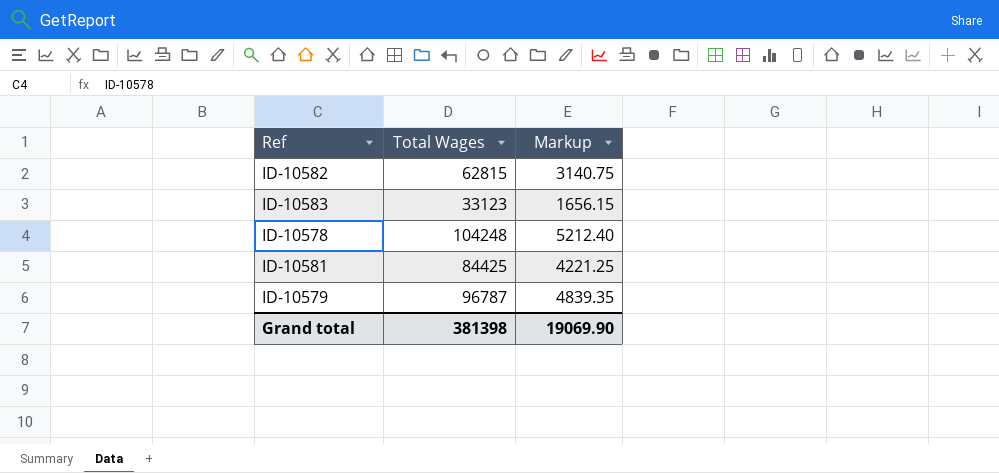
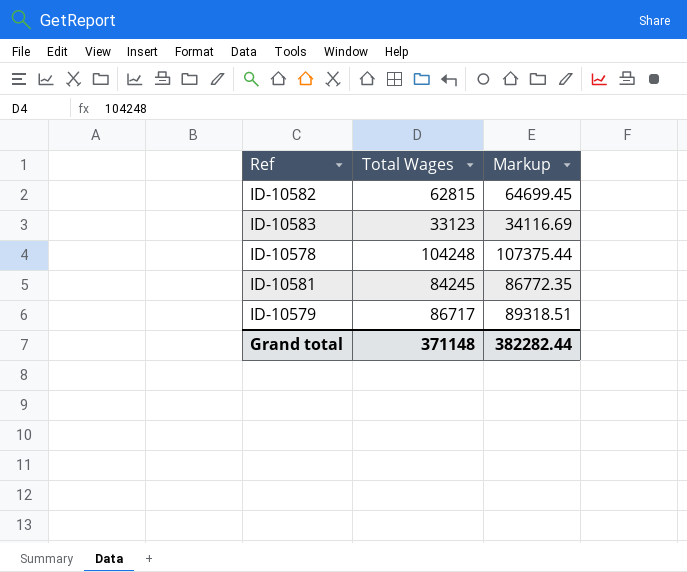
column Markup | formula: [Total Wages] * 0.05 -> [Total Wages] * 1.03
ID-10581 | Total Wages: 84425 -> 84245
ID-10579 | Total Wages: 96787 -> 86717
Grand total | Total Wages: 381398 -> 371148
Grand total | Markup: 19069.90 -> 382282.44

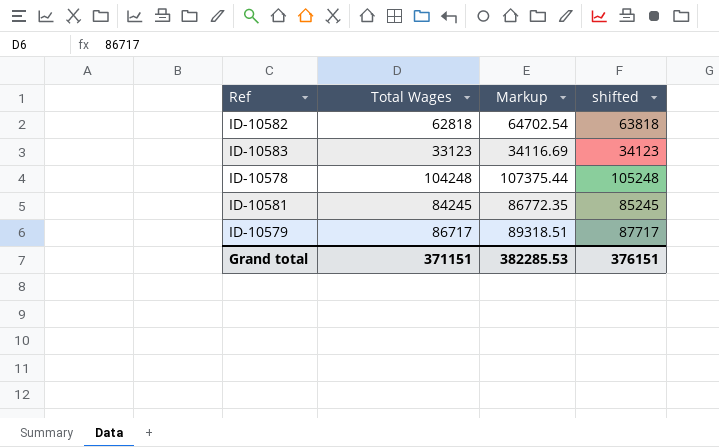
column shifted | formula: none -> [Total Wages] + 1000
ID-10582 | Total Wages: 62815 -> 62818
ID-10582 | Markup: 64699.45 -> 64702.54
Grand total | Total Wages: 371148 -> 371151
Grand total | Markup: 382282.44 -> 382285.53

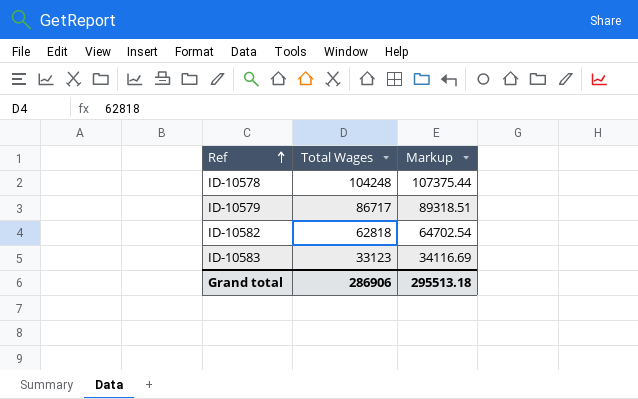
row order: none -> Ref ascending
column shifted | formula: [Total Wages] + 1000 -> none
row ID-10581: 84245 | 86772.35 | 85245 -> none
Grand total | Total Wages: 371151 -> 286906
Grand total | Markup: 382285.53 -> 295513.18

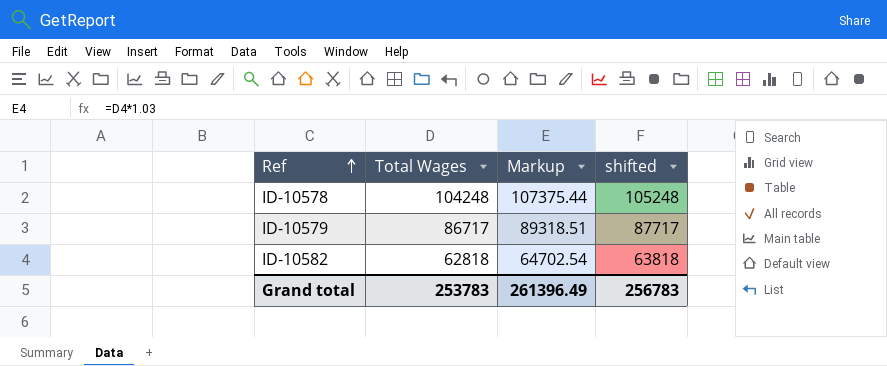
column shifted | formula: none -> [Total Wages] + 1000
row ID-10583: 33123 | 34116.69 -> none
Grand total | Total Wages: 286906 -> 253783
Grand total | Markup: 295513.18 -> 261396.49

